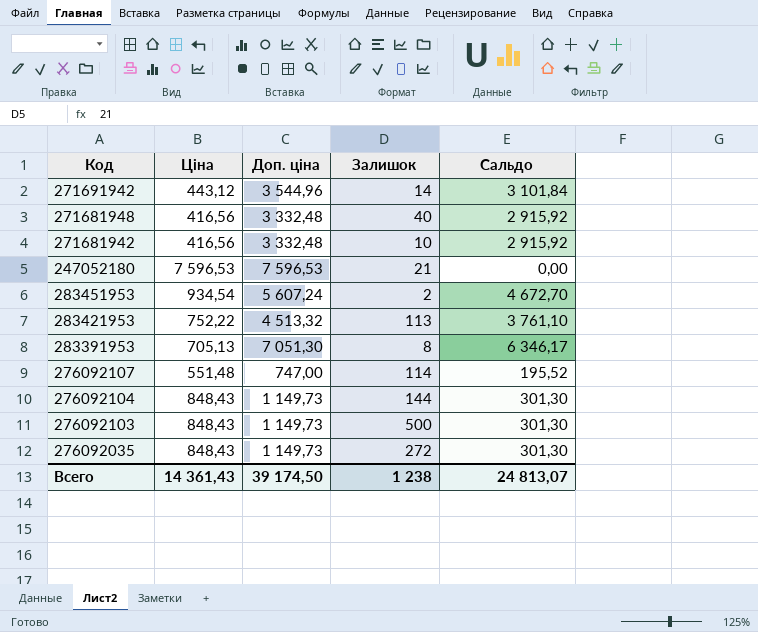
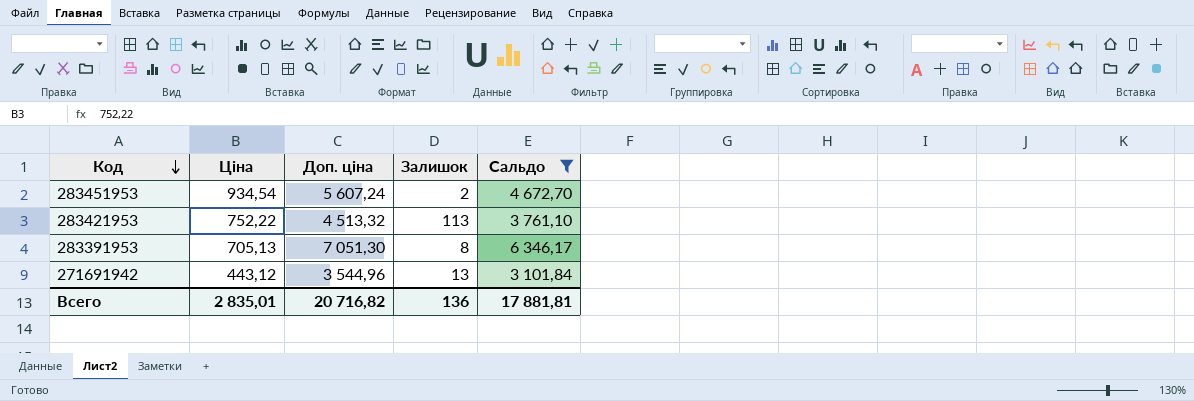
filter: none -> Сальдо >= 3 101,84
row order: none -> Код descending
271691942 | Залишок: 14 -> 13
Всего | Ціна: 14 361,43 -> 2 835,01
Всего | Доп. ціна: 39 174,50 -> 20 716,82
Всего | Залишок: 1 238 -> 136
Всего | Сальдо: 24 813,07 -> 17 881,81

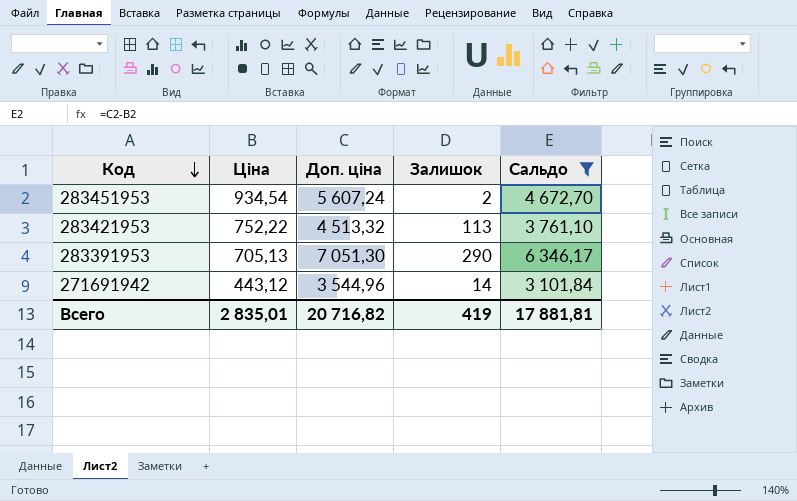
283391953 | Залишок: 8 -> 290
271691942 | Залишок: 13 -> 14
Всего | Залишок: 136 -> 419

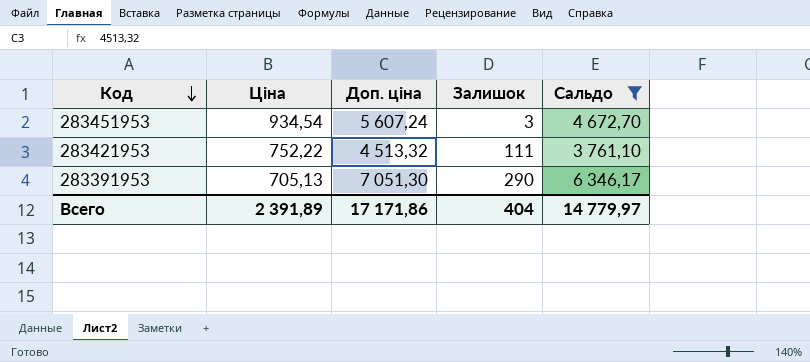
row 271691942: 443,12 | 3 544,96 | 14 | 3 101,84 -> none
283451953 | Залишок: 2 -> 3
283421953 | Залишок: 113 -> 111
Всего | Ціна: 2 835,01 -> 2 391,89
Всего | Доп. ціна: 20 716,82 -> 17 171,86
Всего | Залишок: 419 -> 404
Всего | Сальдо: 17 881,81 -> 14 779,97

